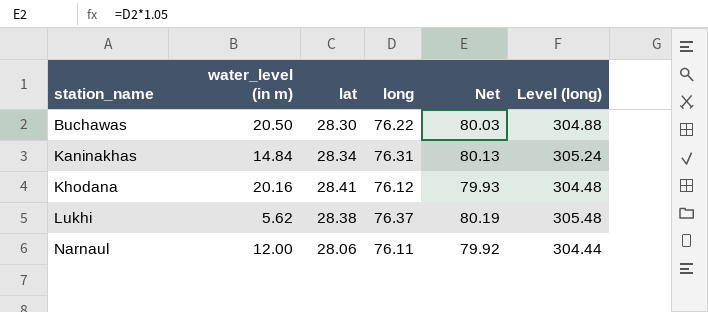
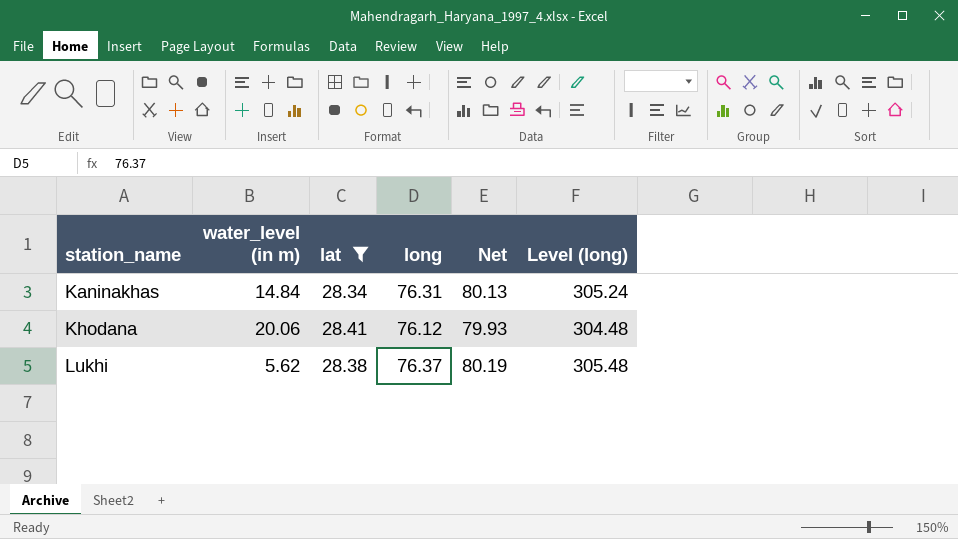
filter: none -> lat >= 28.34
Khodana | water_level (in m): 20.16 -> 20.06

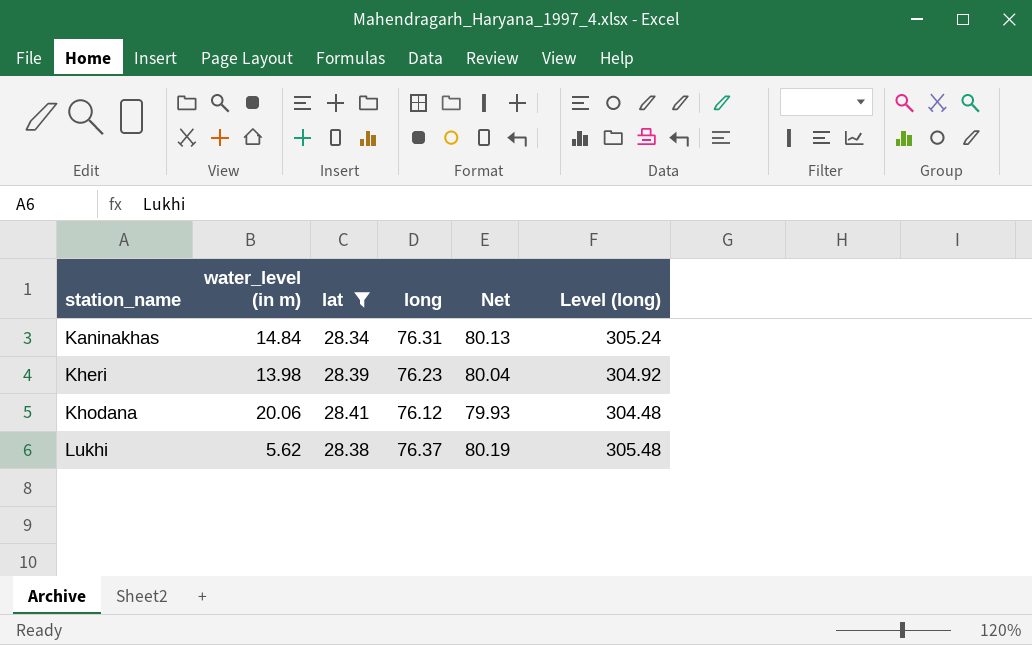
row Kheri: none -> 13.98 | 28.39 | 76.23 | 80.04 | 304.92

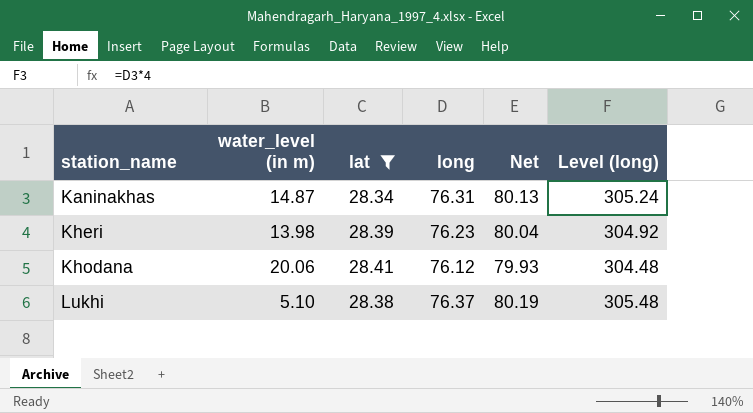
Kaninakhas | water_level (in m): 14.84 -> 14.87
Lukhi | water_level (in m): 5.62 -> 5.10

